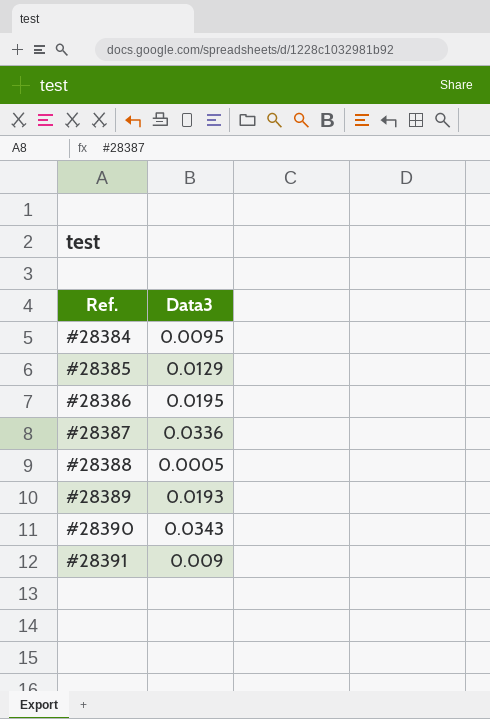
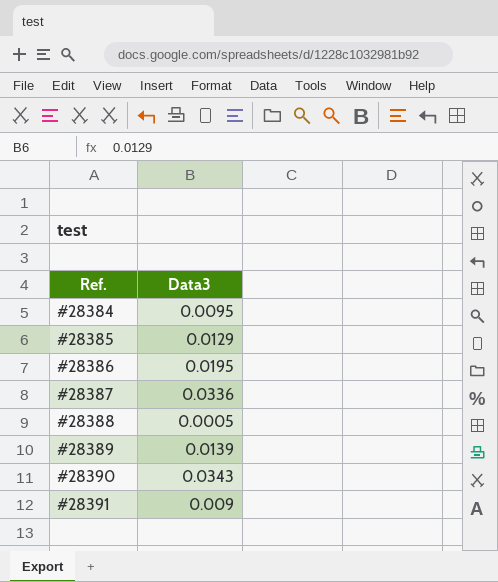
#28389 | Data3: 0.0193 -> 0.0139

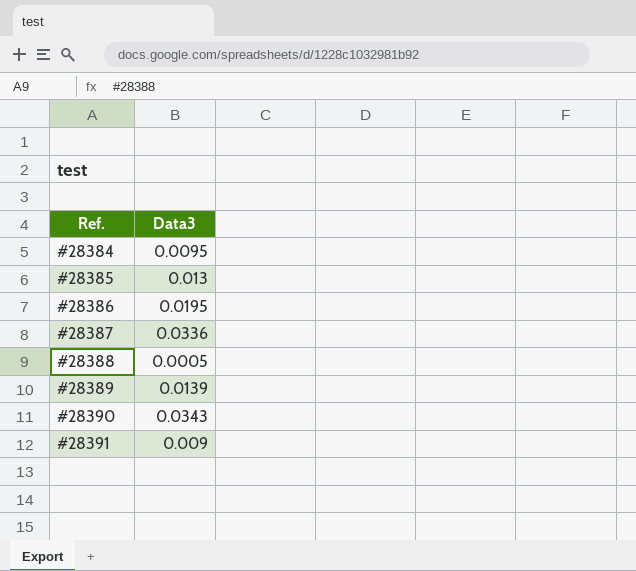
#28385 | Data3: 0.0129 -> 0.013

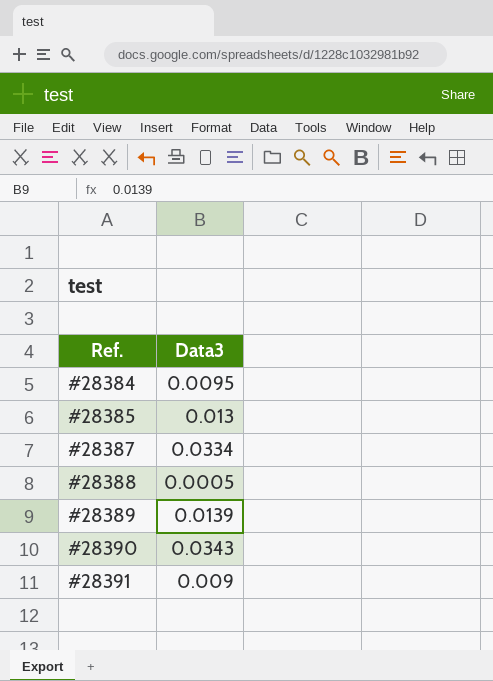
row #28386: 0.0195 -> none
#28387 | Data3: 0.0336 -> 0.0334

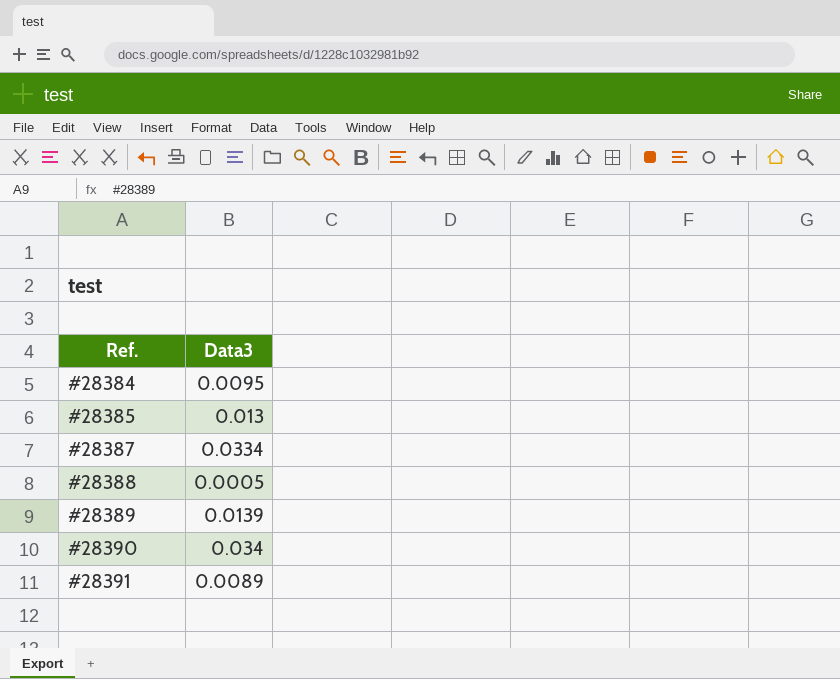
#28390 | Data3: 0.0343 -> 0.034
#28391 | Data3: 0.009 -> 0.0089

